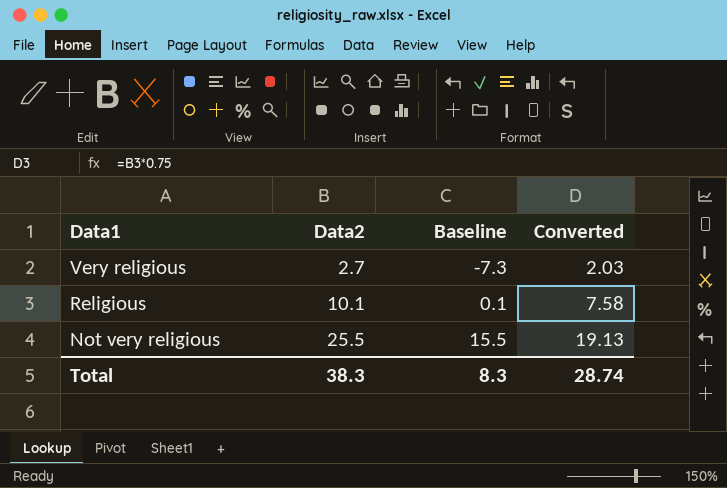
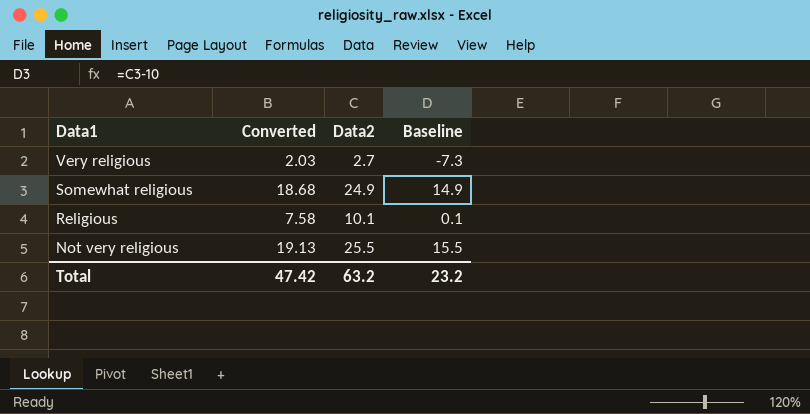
column Converted | position: 4 -> 2
row Somewhat religious: none -> 18.68 | 24.9 | 14.9
Total | Converted: 28.74 -> 47.42
Total | Data2: 38.3 -> 63.2
Total | Baseline: 8.3 -> 23.2

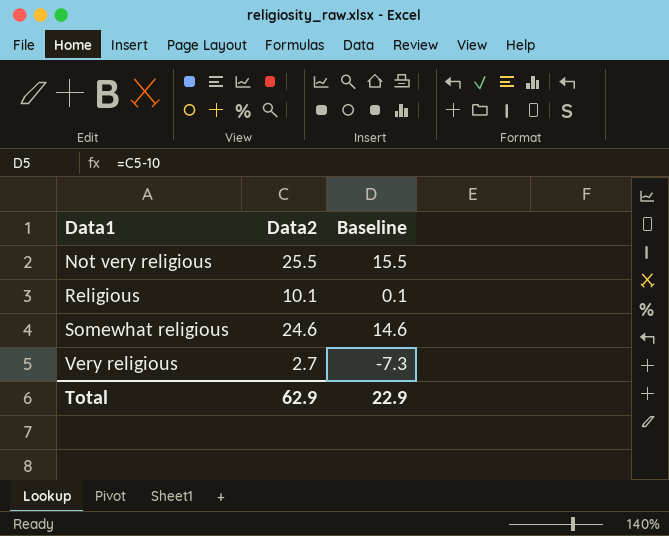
row order: Data1 descending -> Data1 ascending
column Converted | formula: [Data2] * 0.75 -> none
Somewhat religious | Data2: 24.9 -> 24.6
Somewhat religious | Baseline: 14.9 -> 14.6
Total | Data2: 63.2 -> 62.9
Total | Baseline: 23.2 -> 22.9

